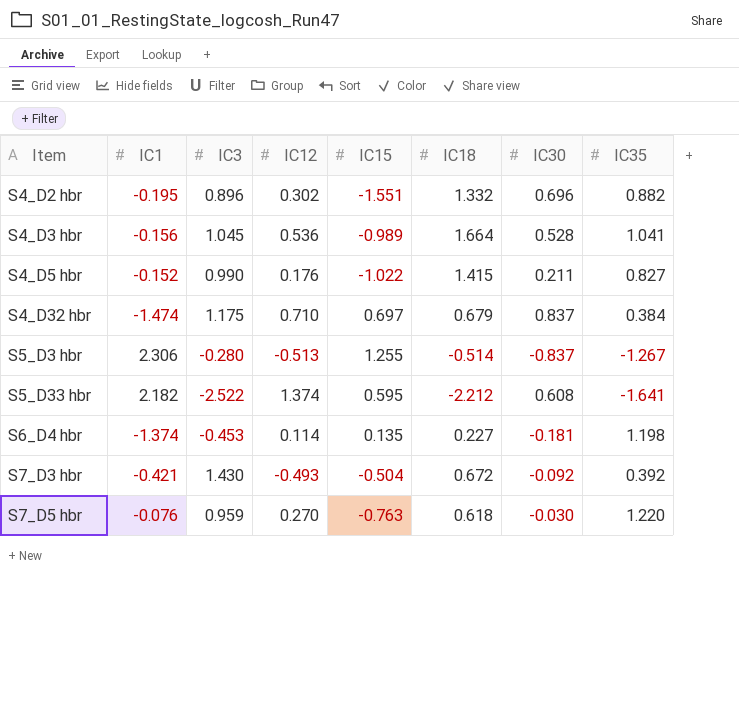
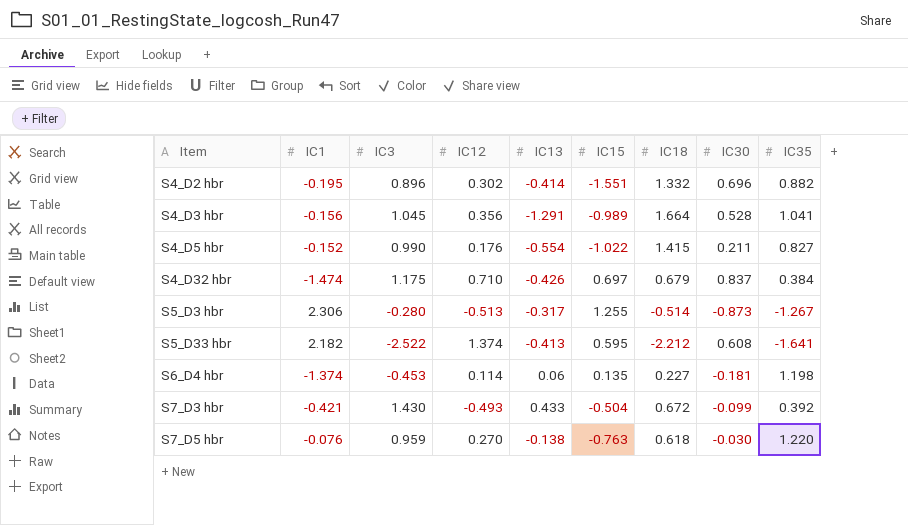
column IC13 | position: none -> 5
S4_D3 hbr | IC12: 0.536 -> 0.356
S5_D3 hbr | IC30: -0.837 -> -0.873
S7_D3 hbr | IC30: -0.092 -> -0.099

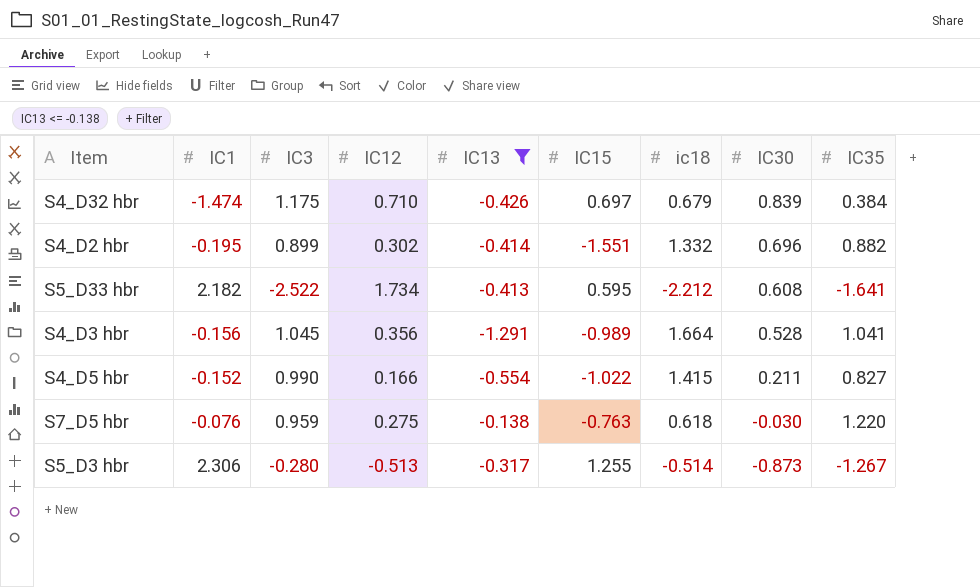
filter: none -> IC13 <= -0.138
row order: Item ascending -> IC30 descending
column name: IC18 -> ic18
S4_D32 hbr | IC30: 0.837 -> 0.839
S4_D2 hbr | IC3: 0.896 -> 0.899
S5_D33 hbr | IC12: 1.374 -> 1.734
S4_D5 hbr | IC12: 0.176 -> 0.166
S7_D5 hbr | IC12: 0.270 -> 0.275

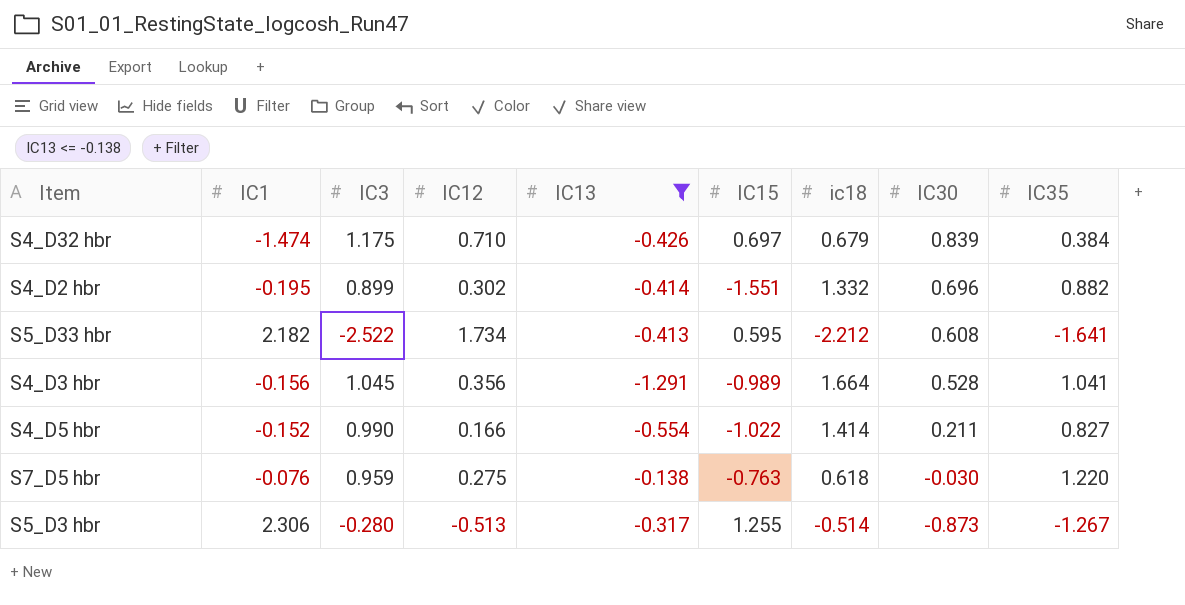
S4_D5 hbr | ic18: 1.415 -> 1.414

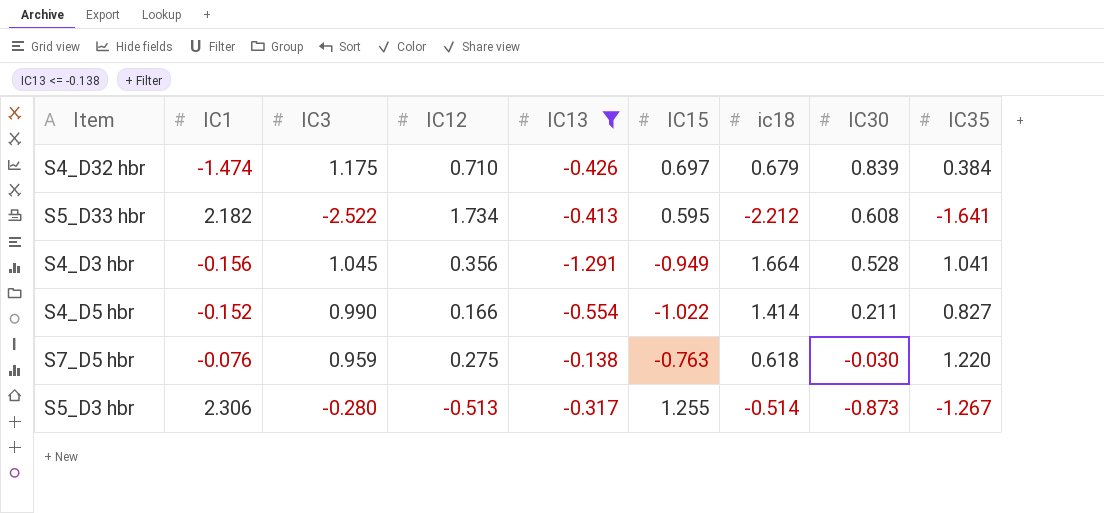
row S4_D2 hbr: -0.195 | 0.899 | 0.302 | -0.414 | -1.551 | 1.332 | 0.696 | 0.882 -> none
S4_D3 hbr | IC15: -0.989 -> -0.949

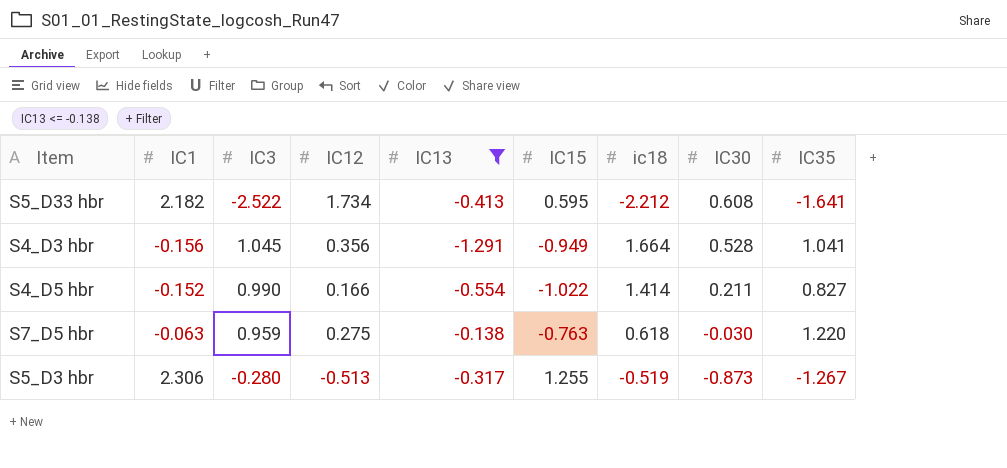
row S4_D32 hbr: -1.474 | 1.175 | 0.710 | -0.426 | 0.697 | 0.679 | 0.839 | 0.384 -> none
S7_D5 hbr | IC1: -0.076 -> -0.063
S5_D3 hbr | ic18: -0.514 -> -0.519

